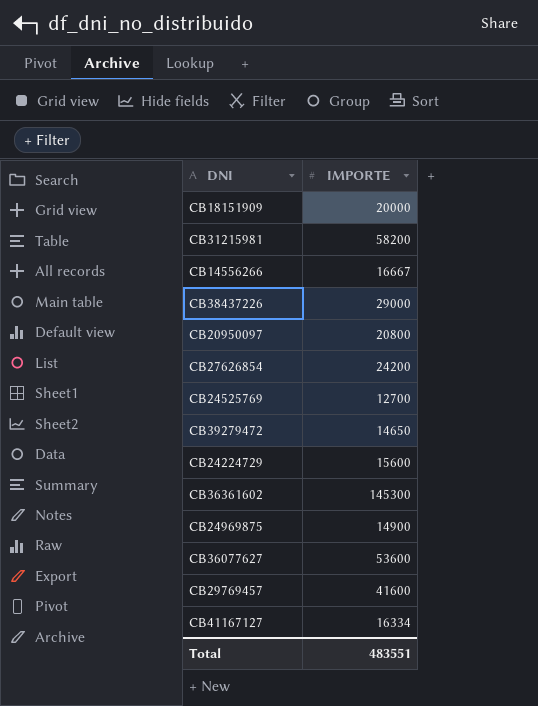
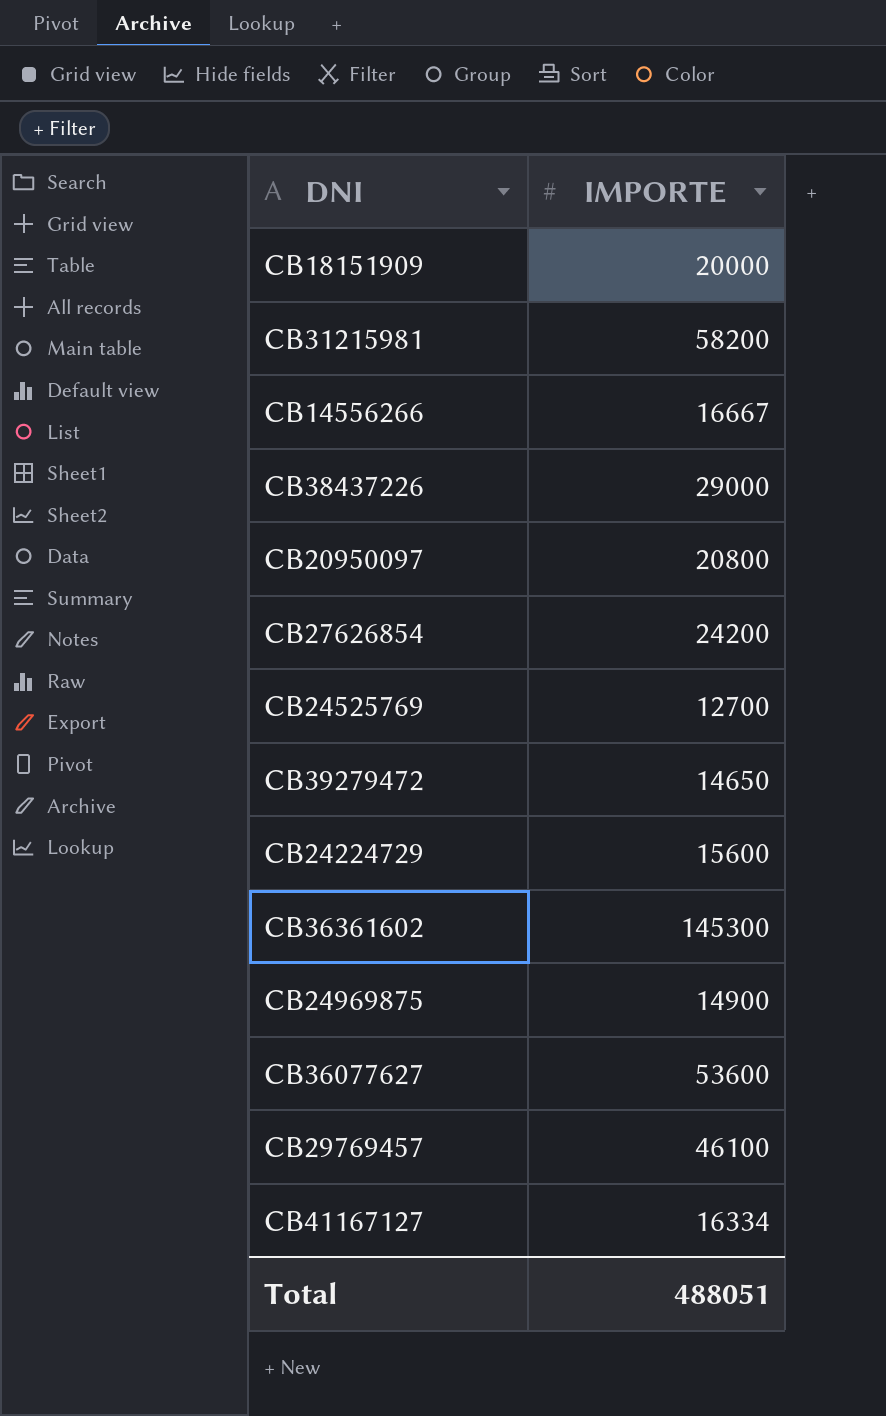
CB29769457 | IMPORTE: 41600 -> 46100
Total | IMPORTE: 483551 -> 488051

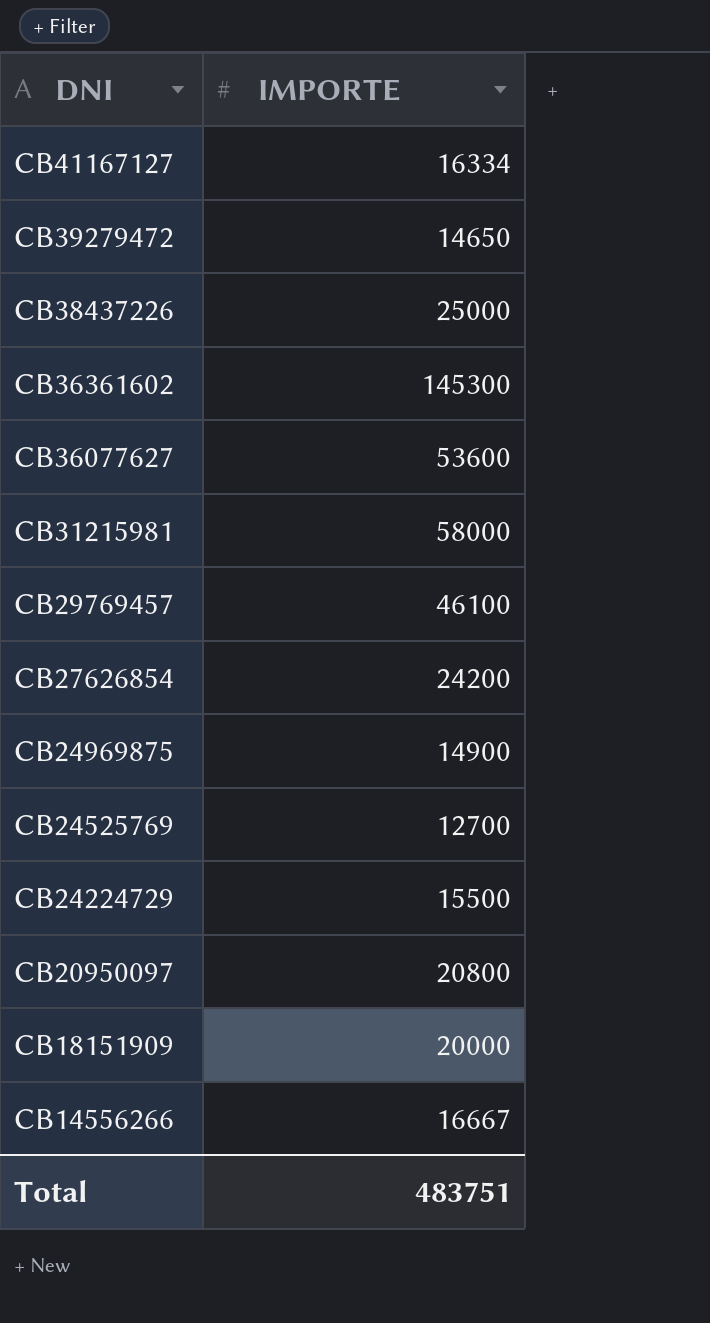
row order: none -> DNI descending
CB38437226 | IMPORTE: 29000 -> 25000
CB31215981 | IMPORTE: 58200 -> 58000
CB24224729 | IMPORTE: 15600 -> 15500
Total | IMPORTE: 488051 -> 483751

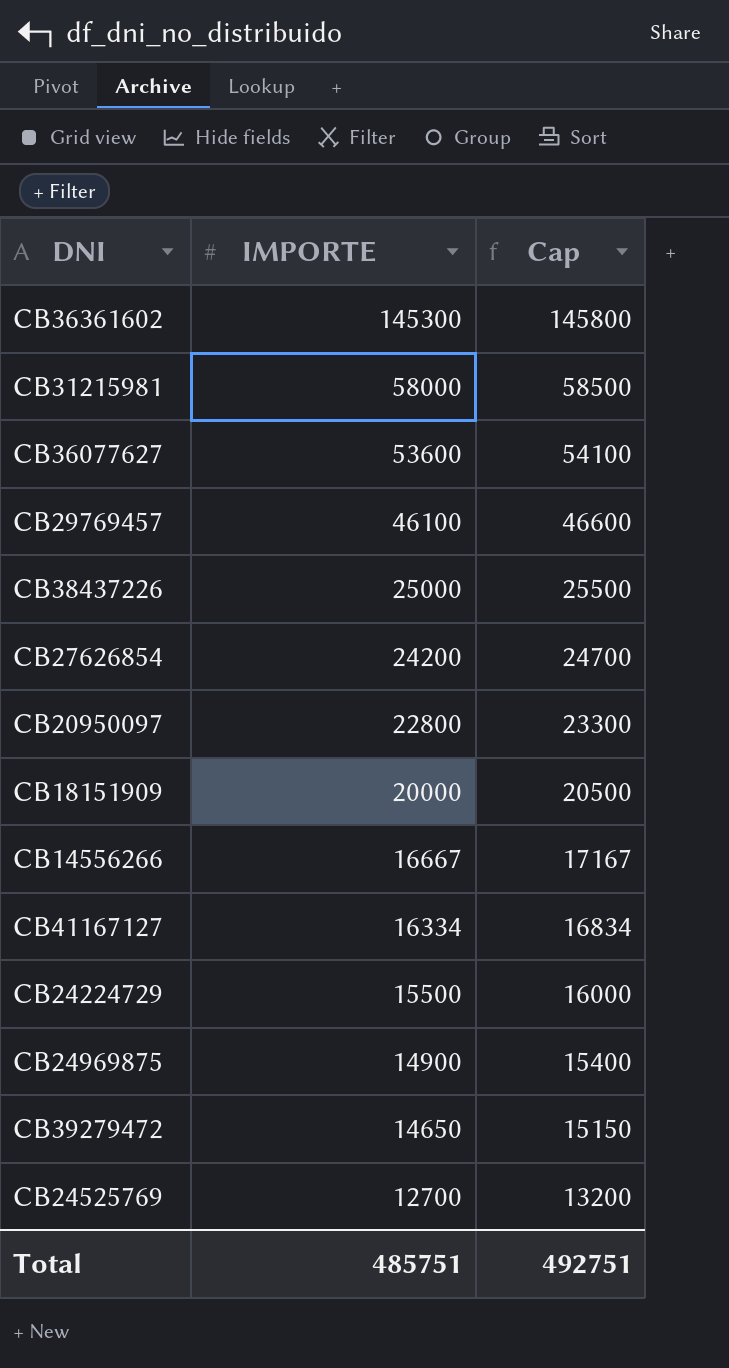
row order: DNI descending -> IMPORTE descending
column Cap | formula: none -> [IMPORTE] + 500
CB20950097 | IMPORTE: 20800 -> 22800
Total | IMPORTE: 483751 -> 485751

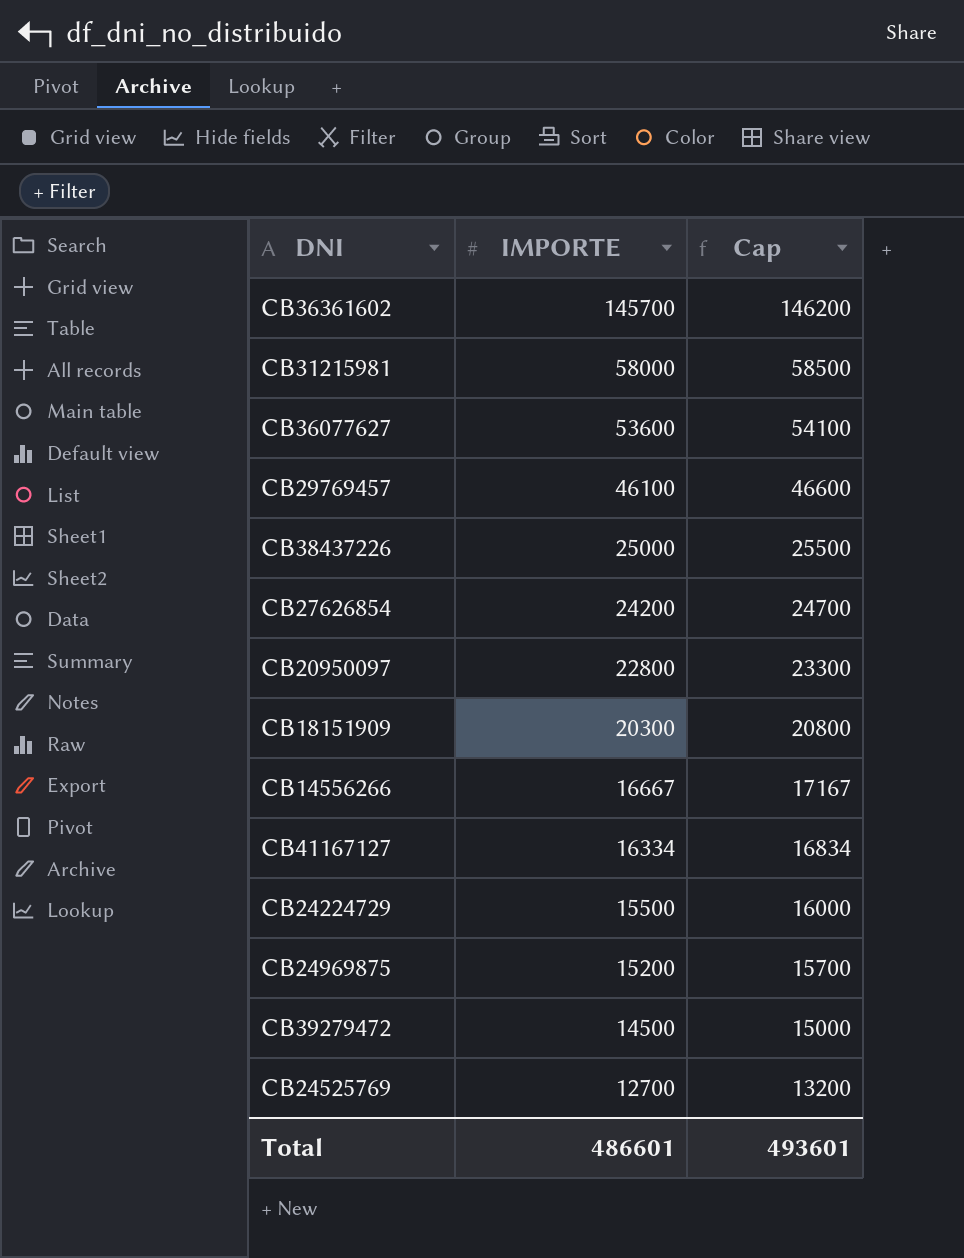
CB36361602 | IMPORTE: 145300 -> 145700
CB36361602 | Cap: 145800 -> 146200
CB18151909 | IMPORTE: 20000 -> 20300
CB18151909 | Cap: 20500 -> 20800
CB24969875 | IMPORTE: 14900 -> 15200
CB24969875 | Cap: 15400 -> 15700
CB39279472 | IMPORTE: 14650 -> 14500
CB39279472 | Cap: 15150 -> 15000
Total | IMPORTE: 485751 -> 486601
Total | Cap: 492751 -> 493601

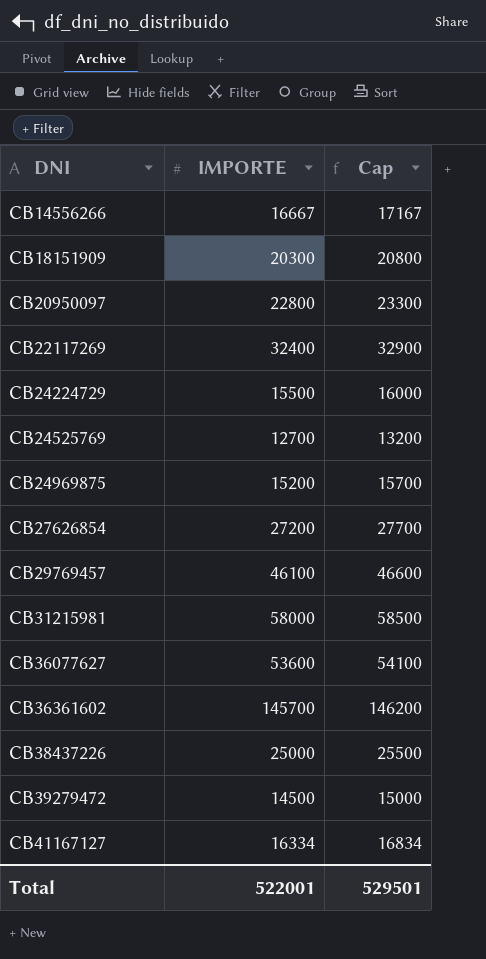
row order: IMPORTE descending -> DNI ascending
row CB22117269: none -> 32400 | 32900
CB27626854 | IMPORTE: 24200 -> 27200
CB27626854 | Cap: 24700 -> 27700
Total | IMPORTE: 486601 -> 522001
Total | Cap: 493601 -> 529501

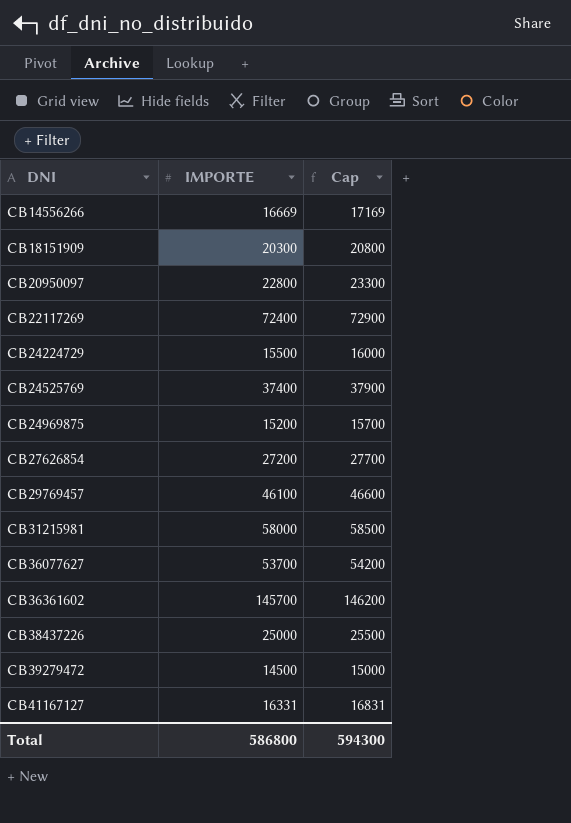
CB14556266 | IMPORTE: 16667 -> 16669
CB14556266 | Cap: 17167 -> 17169
CB22117269 | IMPORTE: 32400 -> 72400
CB22117269 | Cap: 32900 -> 72900
CB24525769 | IMPORTE: 12700 -> 37400
CB24525769 | Cap: 13200 -> 37900
CB36077627 | IMPORTE: 53600 -> 53700
CB36077627 | Cap: 54100 -> 54200
CB41167127 | IMPORTE: 16334 -> 16331
CB41167127 | Cap: 16834 -> 16831
Total | IMPORTE: 522001 -> 586800
Total | Cap: 529501 -> 594300

